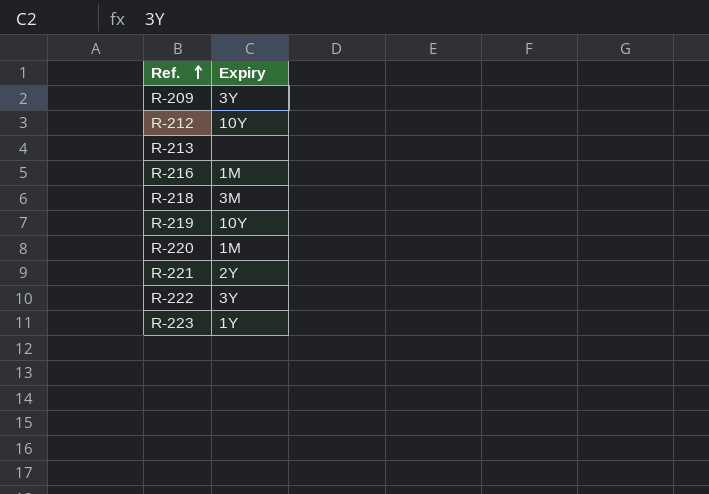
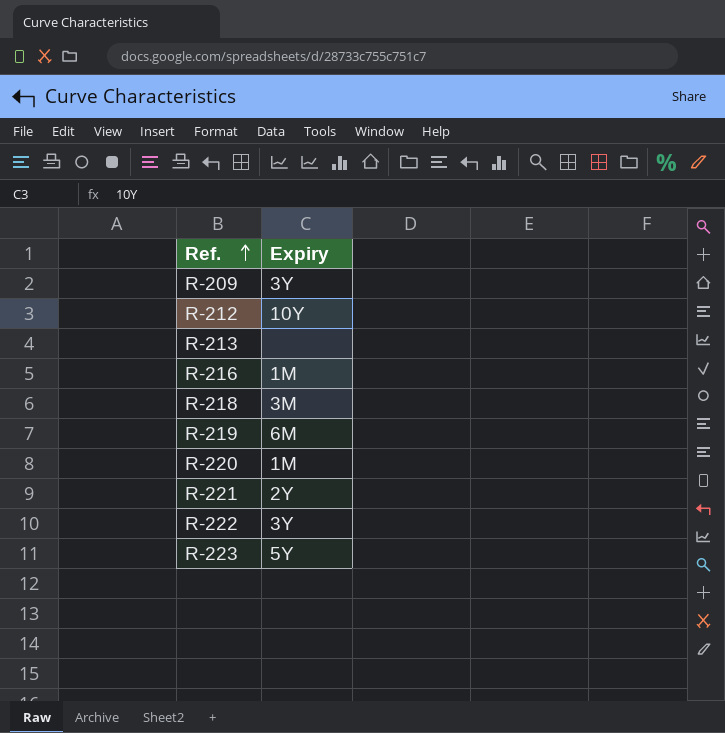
R-219 | Expiry: 10Y -> 6M
R-223 | Expiry: 1Y -> 5Y

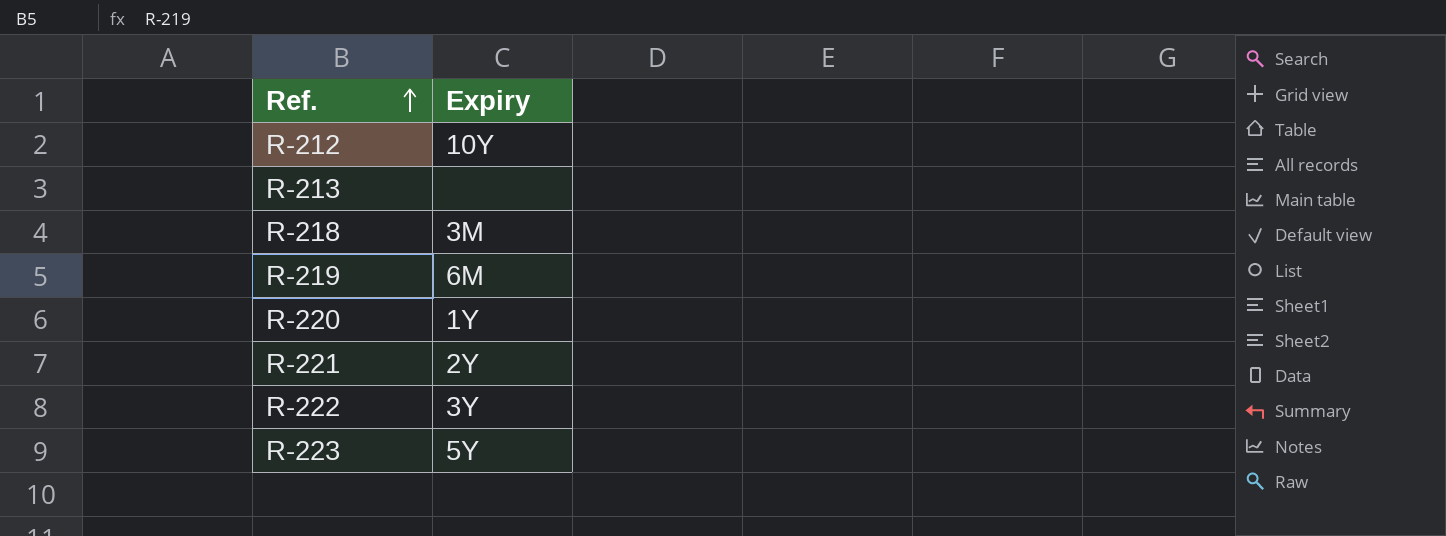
row R-209: 3Y -> none
row R-216: 1M -> none
R-220 | Expiry: 1M -> 1Y

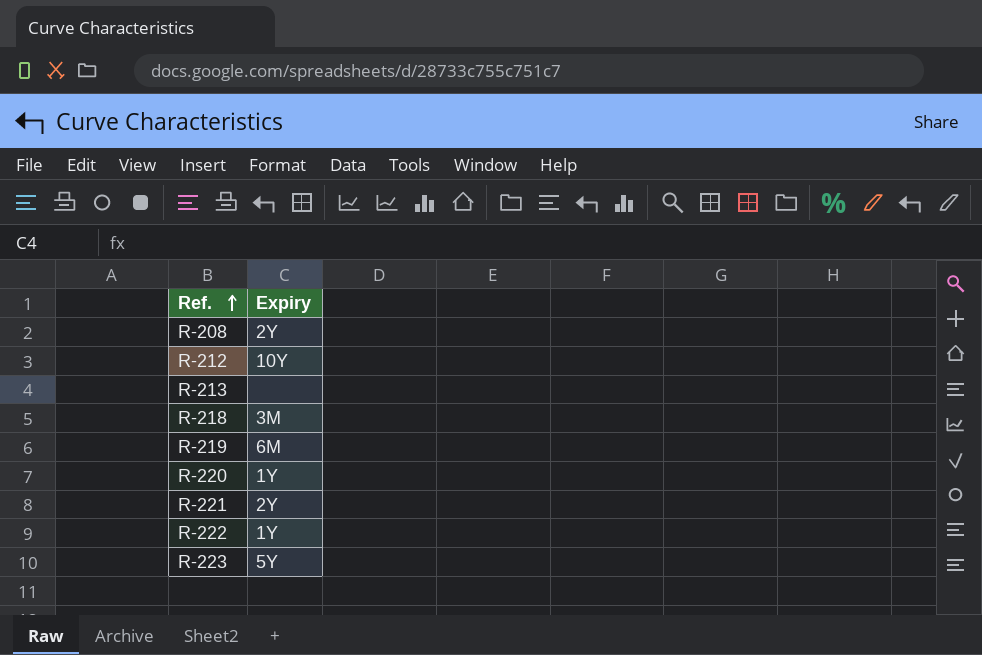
row R-208: none -> 2Y
R-222 | Expiry: 3Y -> 1Y

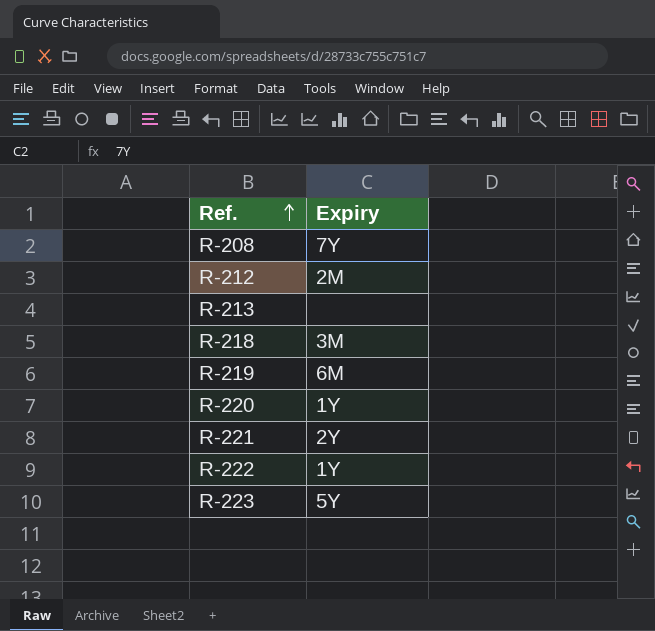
R-208 | Expiry: 2Y -> 7Y
R-212 | Expiry: 10Y -> 2M

